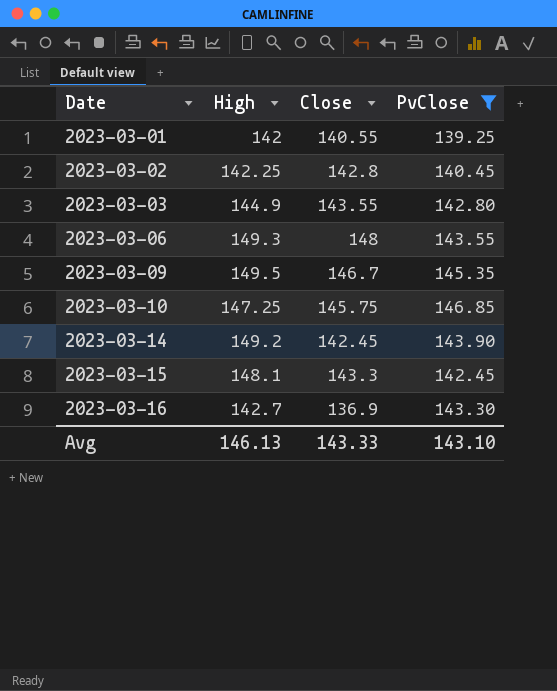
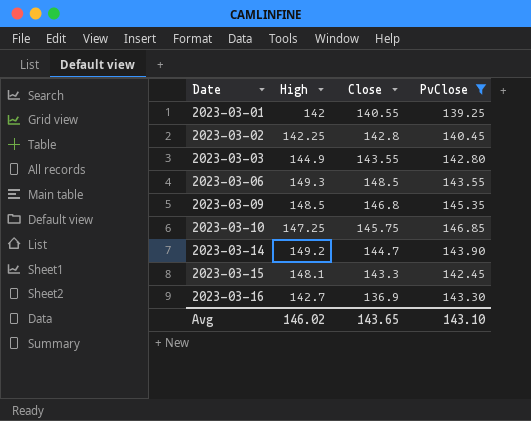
2023-03-06 | Close: 148 -> 148.5
2023-03-09 | High: 149.5 -> 148.5
2023-03-09 | Close: 146.7 -> 146.8
2023-03-14 | Close: 142.45 -> 144.7
Avg | High: 146.13 -> 146.02
Avg | Close: 143.33 -> 143.65

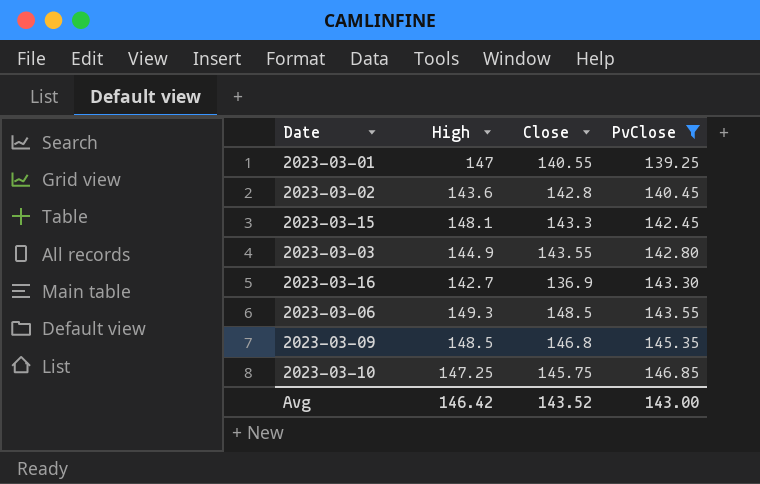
row order: Date ascending -> PvClose ascending
row 2023-03-14: 149.2 | 144.7 | 143.90 -> none
2023-03-01 | High: 142 -> 147
2023-03-02 | High: 142.25 -> 143.6
Avg | High: 146.02 -> 146.42
Avg | Close: 143.65 -> 143.52
Avg | PvClose: 143.10 -> 143.00

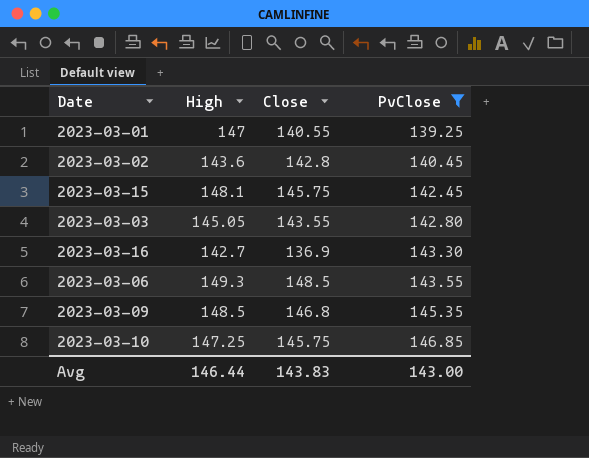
2023-03-15 | Close: 143.3 -> 145.75
2023-03-03 | High: 144.9 -> 145.05
Avg | High: 146.42 -> 146.44
Avg | Close: 143.52 -> 143.83

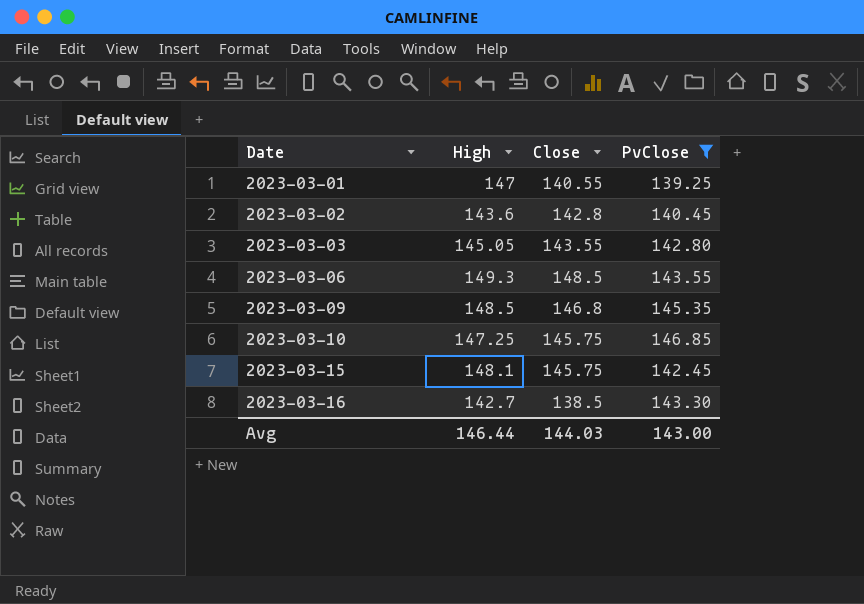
row order: PvClose ascending -> Date ascending
2023-03-16 | Close: 136.9 -> 138.5
Avg | Close: 143.83 -> 144.03

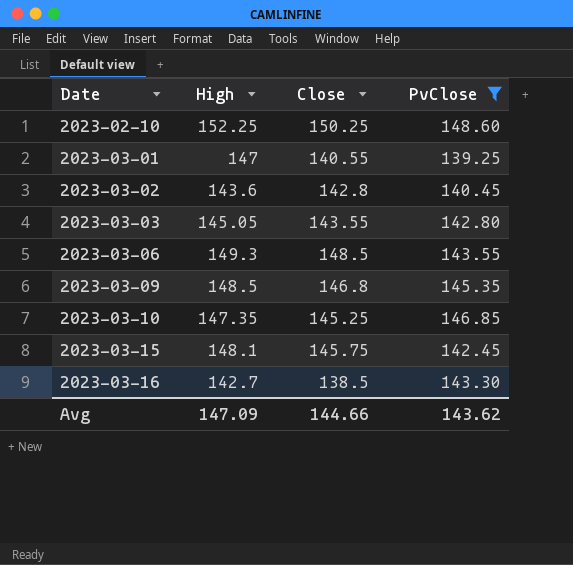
row 2023-02-10: none -> 152.25 | 150.25 | 148.60
2023-03-10 | High: 147.25 -> 147.35
2023-03-10 | Close: 145.75 -> 145.25
Avg | High: 146.44 -> 147.09
Avg | Close: 144.03 -> 144.66
Avg | PvClose: 143.00 -> 143.62

